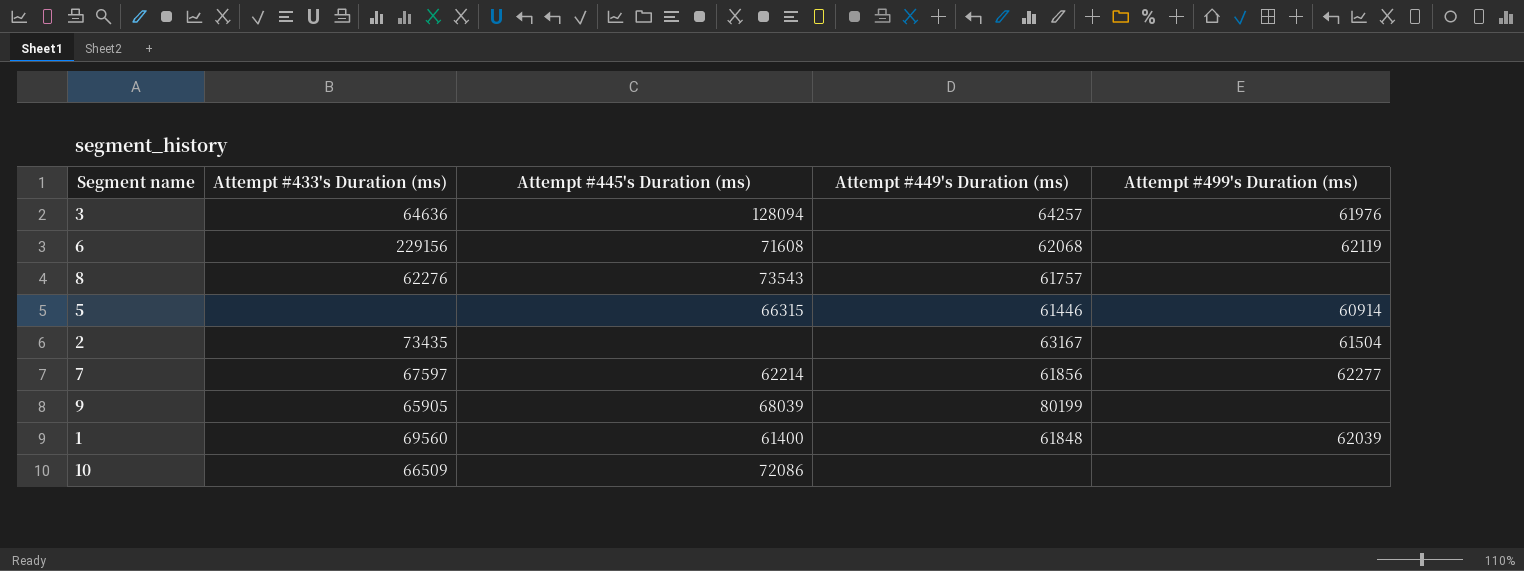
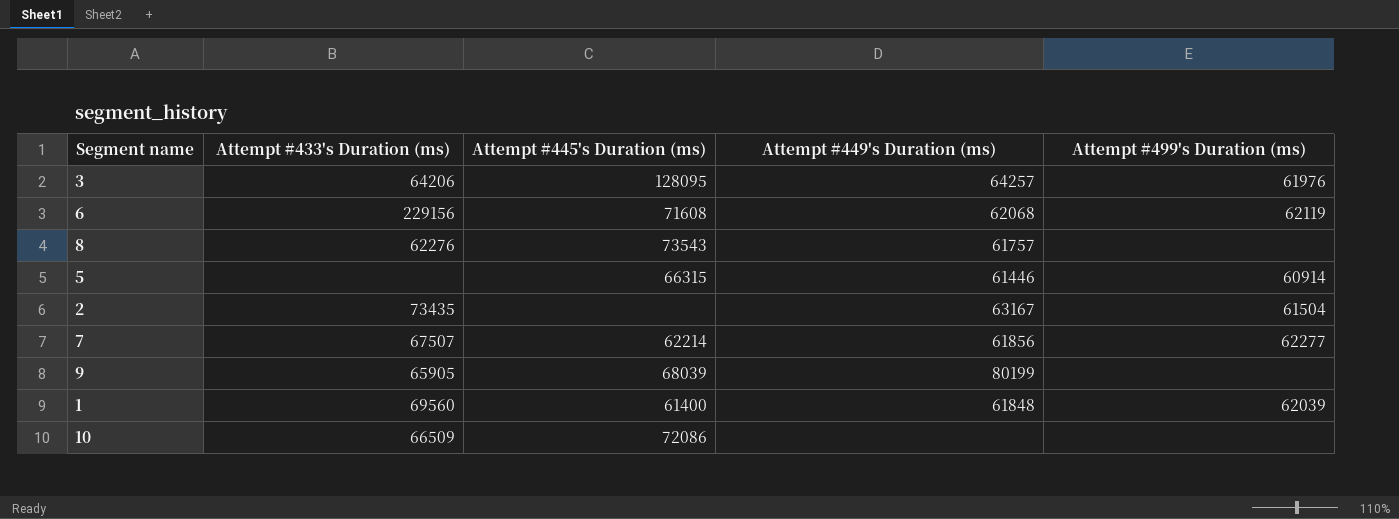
3 | Attempt #433's Duration (ms): 64636 -> 64206
3 | Attempt #445's Duration (ms): 128094 -> 128095
7 | Attempt #433's Duration (ms): 67597 -> 67507

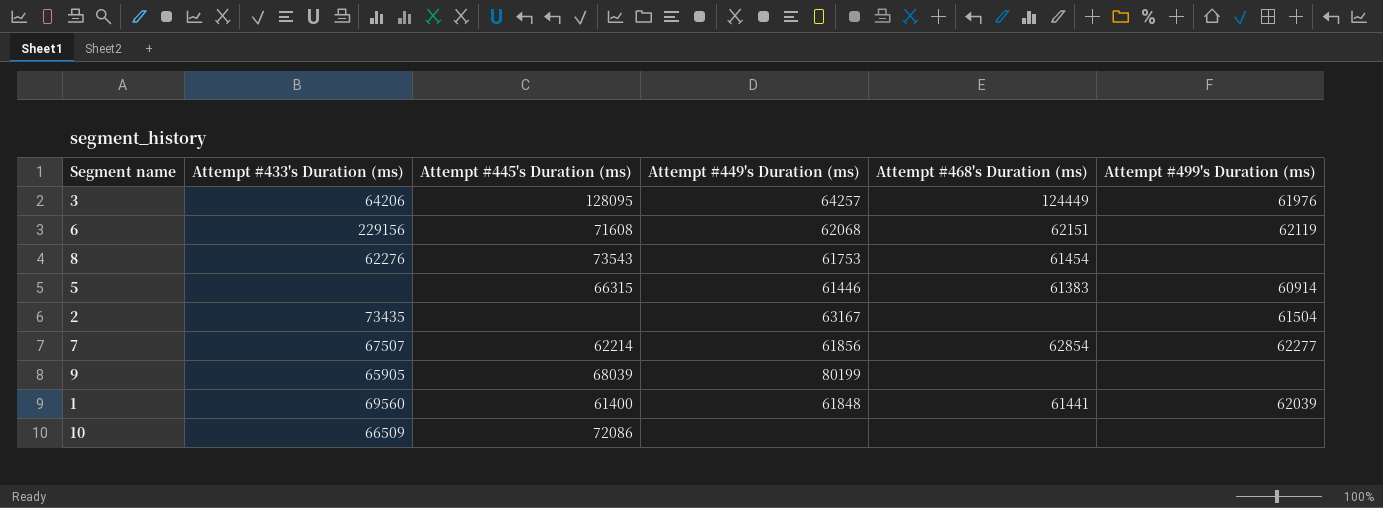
column Attempt #468's Duration (ms) | position: none -> 5
8 | Attempt #449's Duration (ms): 61757 -> 61753

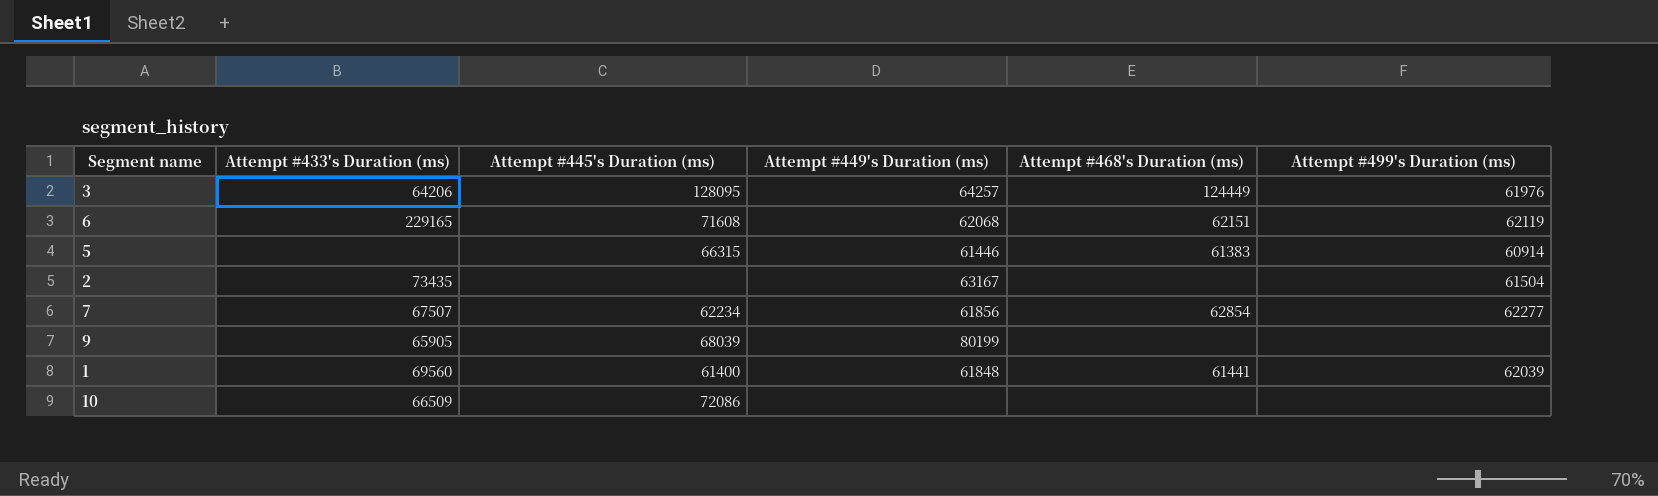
row 8: 62276 | 73543 | 61753 | 61454 | none -> none
6 | Attempt #433's Duration (ms): 229156 -> 229165
7 | Attempt #445's Duration (ms): 62214 -> 62234

